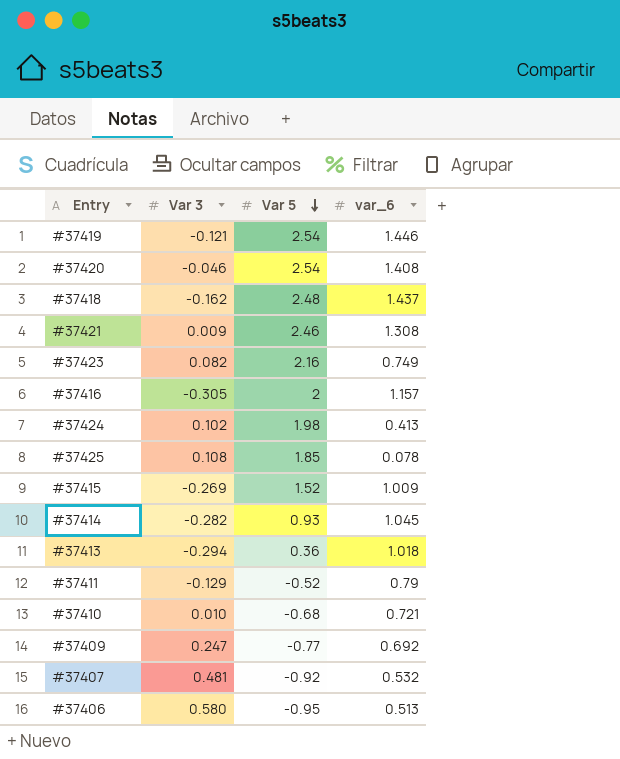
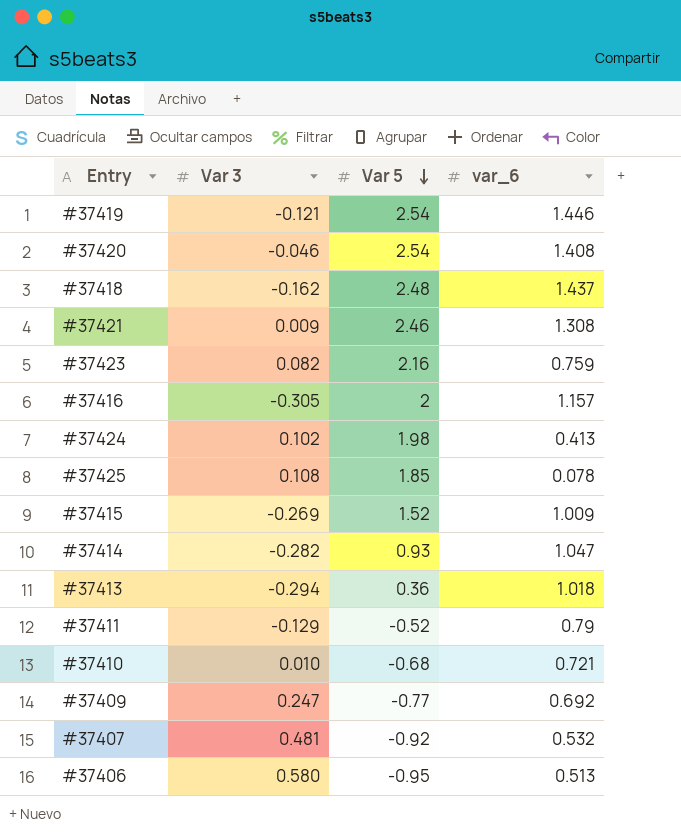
#37423 | var_6: 0.749 -> 0.759
#37414 | var_6: 1.045 -> 1.047

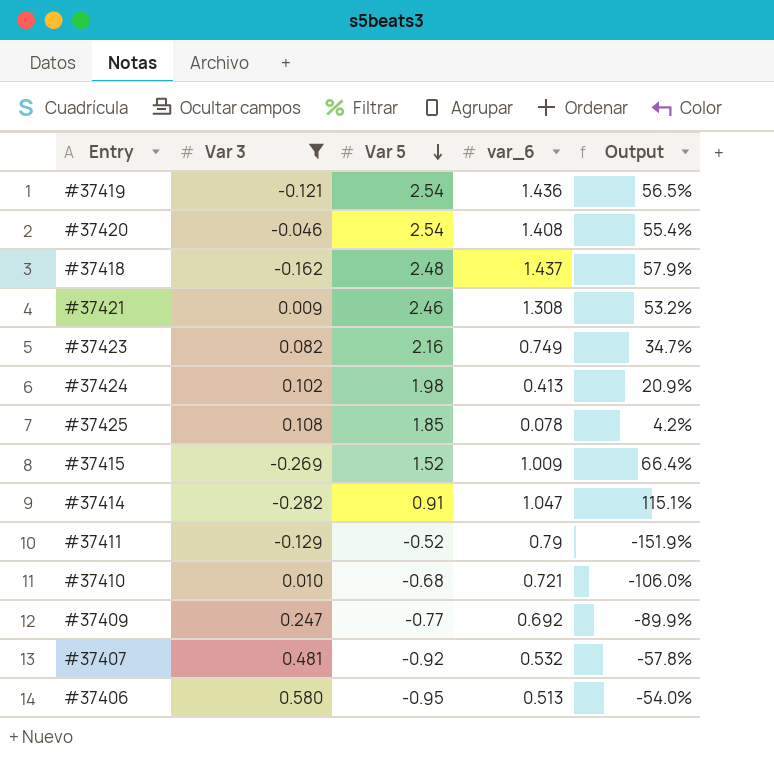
filter: none -> Var 3 >= -0.282
column Output | formula: none -> [var_6] / [Var 5]
#37419 | var_6: 1.446 -> 1.436
#37423 | var_6: 0.759 -> 0.749
#37414 | Var 5: 0.93 -> 0.91

